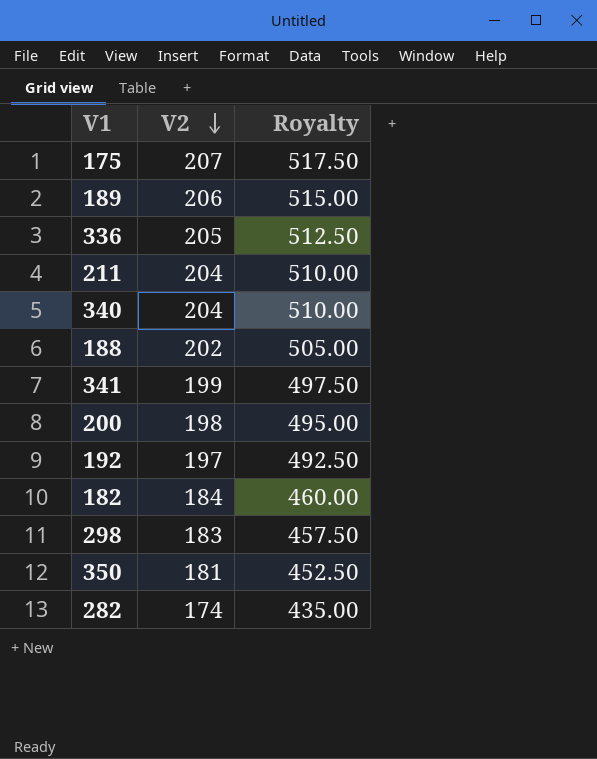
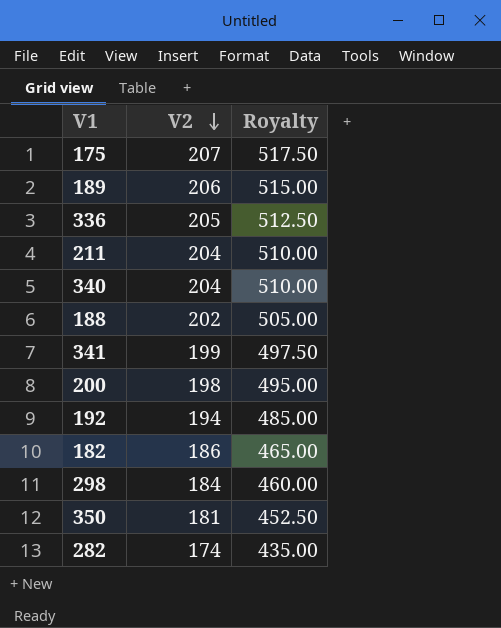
192 | V2: 197 -> 194
192 | Royalty: 492.50 -> 485.00
182 | V2: 184 -> 186
182 | Royalty: 460.00 -> 465.00
298 | V2: 183 -> 184
298 | Royalty: 457.50 -> 460.00

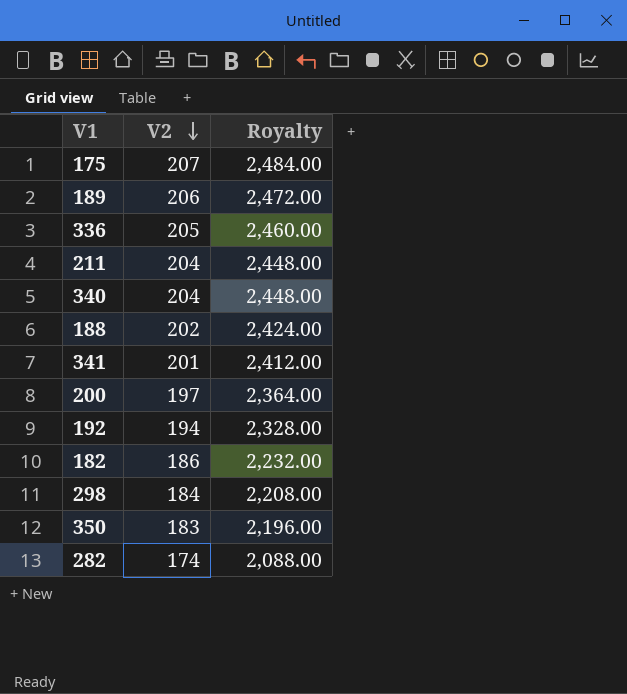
column Royalty | formula: [V2] * 2.5 -> [V2] * 12
341 | V2: 199 -> 201
200 | V2: 198 -> 197
350 | V2: 181 -> 183

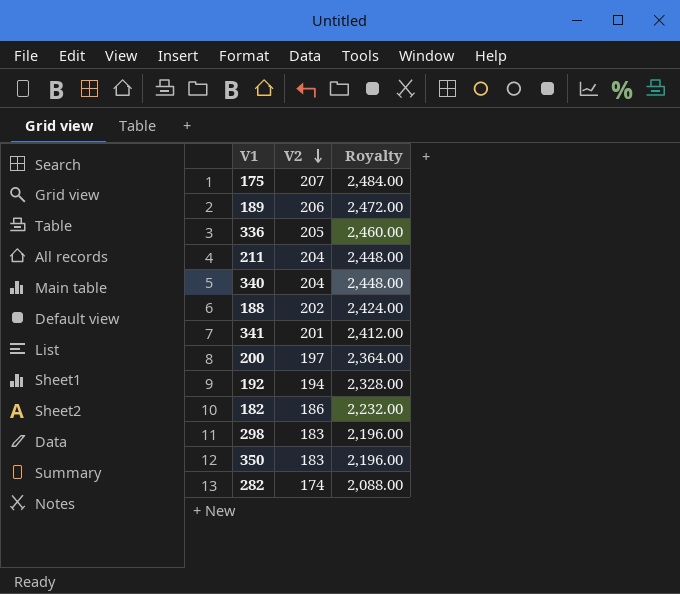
298 | V2: 184 -> 183
298 | Royalty: 2,208.00 -> 2,196.00

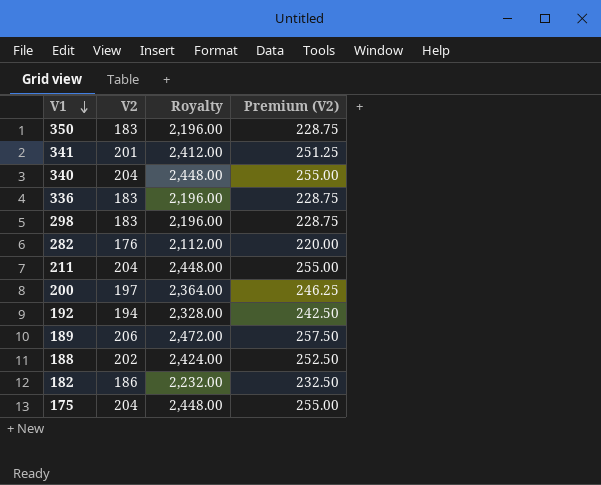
row order: V2 descending -> V1 descending
column Premium (V2) | formula: none -> [V2] * 1.25
336 | V2: 205 -> 183
336 | Royalty: 2,460.00 -> 2,196.00
282 | V2: 174 -> 176
282 | Royalty: 2,088.00 -> 2,112.00
175 | V2: 207 -> 204
175 | Royalty: 2,484.00 -> 2,448.00

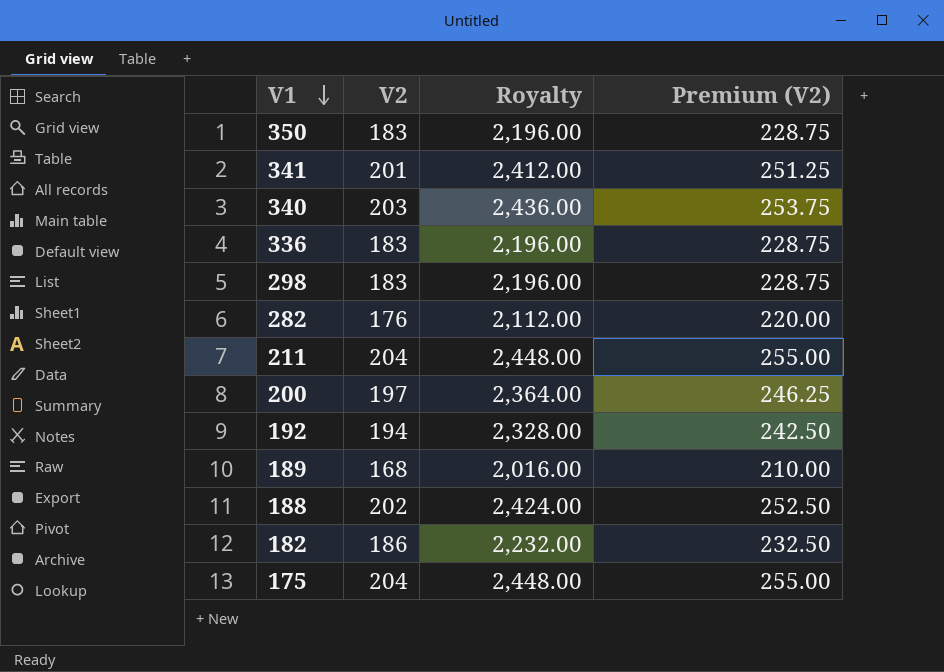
340 | V2: 204 -> 203
340 | Royalty: 2,448.00 -> 2,436.00
340 | Premium (V2): 255.00 -> 253.75
189 | V2: 206 -> 168
189 | Royalty: 2,472.00 -> 2,016.00
189 | Premium (V2): 257.50 -> 210.00

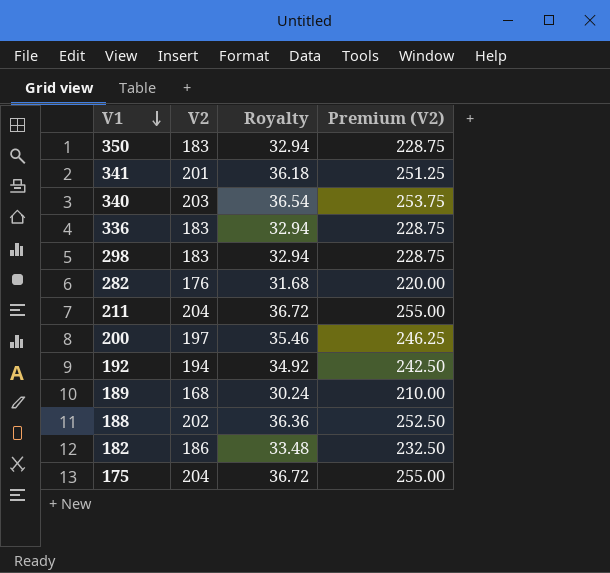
column Royalty | formula: [V2] * 12 -> [V2] * 0.18

